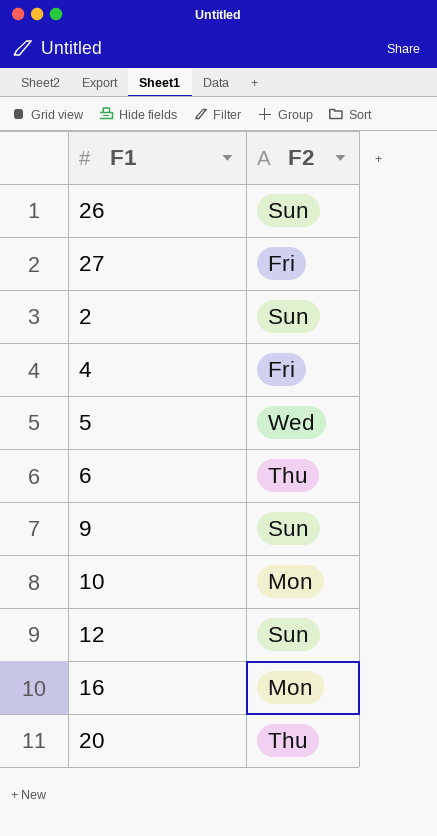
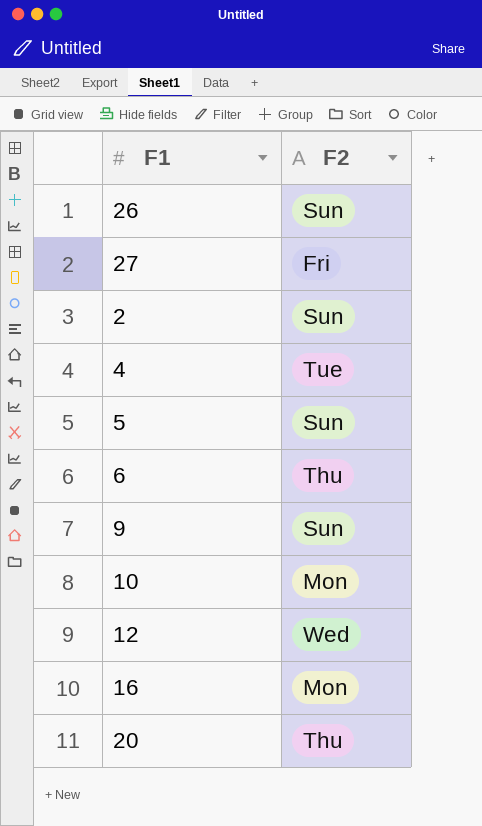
4 | F2: Fri -> Tue
5 | F2: Wed -> Sun
12 | F2: Sun -> Wed

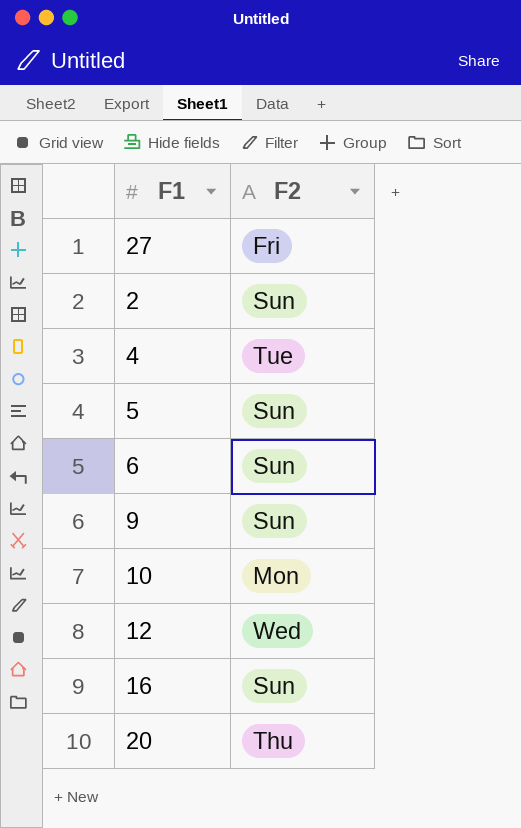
row 26: Sun -> none
6 | F2: Thu -> Sun
16 | F2: Mon -> Sun

